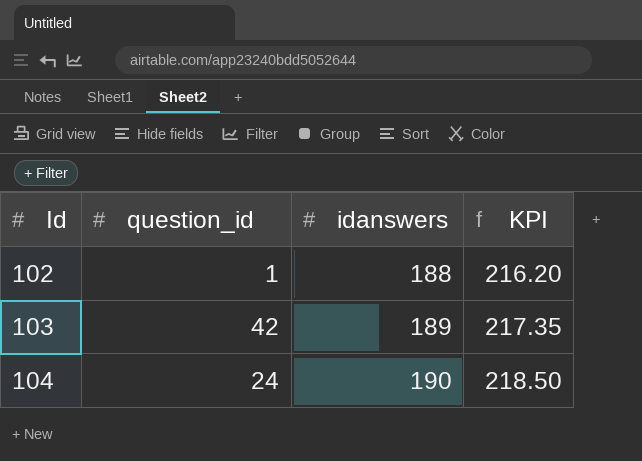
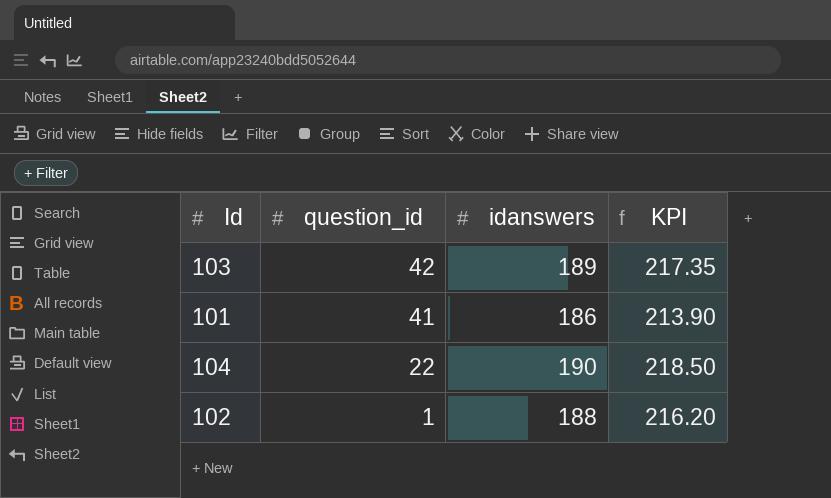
row order: Id ascending -> question_id descending
row 101: none -> 41 | 186 | 213.90
104 | question_id: 24 -> 22

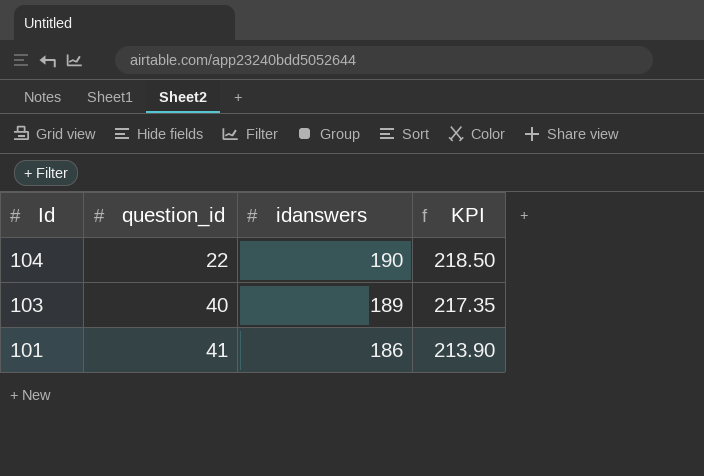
row order: question_id descending -> Id descending
row 102: 1 | 188 | 216.20 -> none
103 | question_id: 42 -> 40

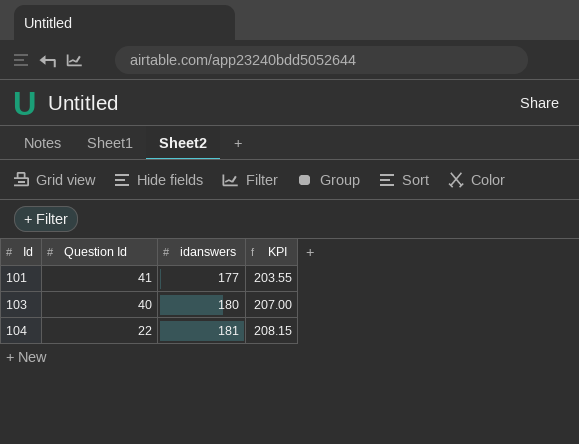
row order: Id descending -> Id ascending
column name: question_id -> Question Id
101 | idanswers: 186 -> 177
101 | KPI: 213.90 -> 203.55
103 | idanswers: 189 -> 180
103 | KPI: 217.35 -> 207.00
104 | idanswers: 190 -> 181
104 | KPI: 218.50 -> 208.15

